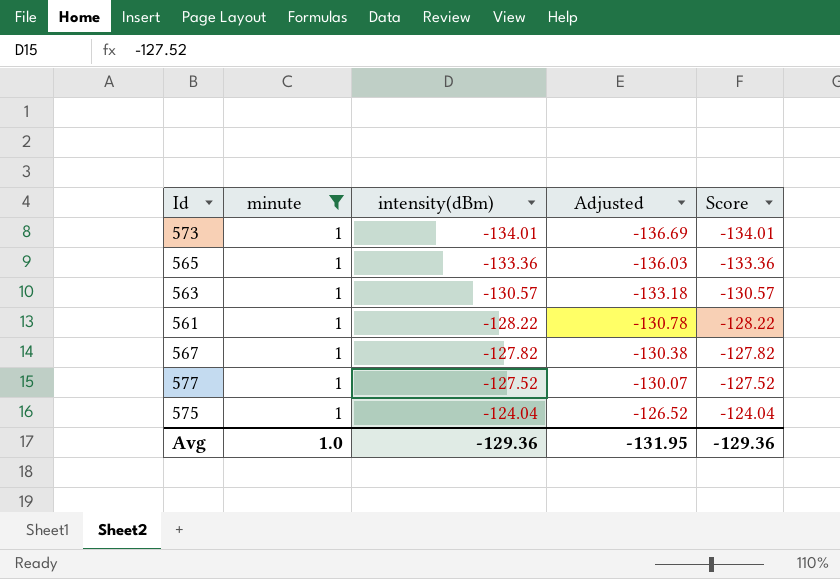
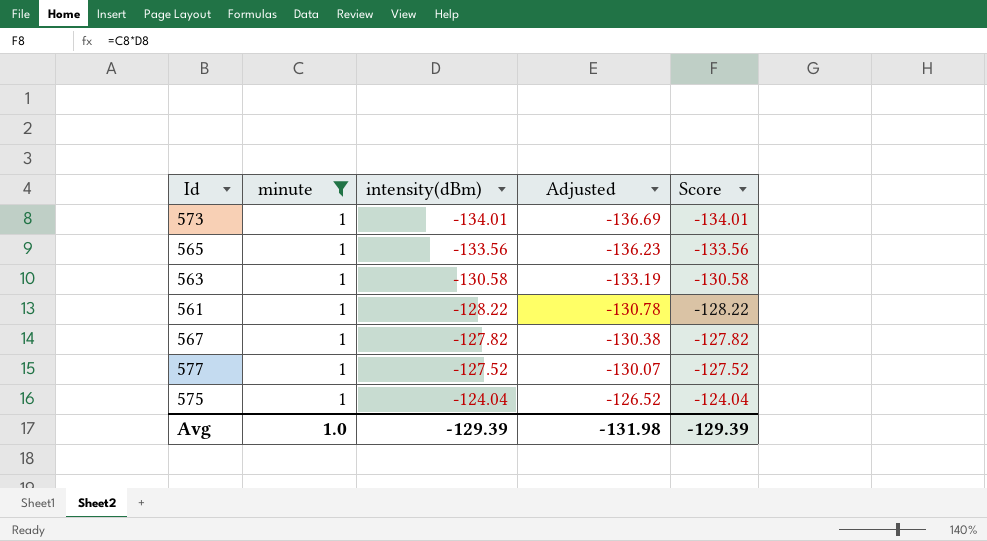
565 | intensity(dBm): -133.36 -> -133.56
565 | Adjusted: -136.03 -> -136.23
565 | Score: -133.36 -> -133.56
563 | intensity(dBm): -130.57 -> -130.58
563 | Adjusted: -133.18 -> -133.19
563 | Score: -130.57 -> -130.58
Avg | intensity(dBm): -129.36 -> -129.39
Avg | Adjusted: -131.95 -> -131.98
Avg | Score: -129.36 -> -129.39

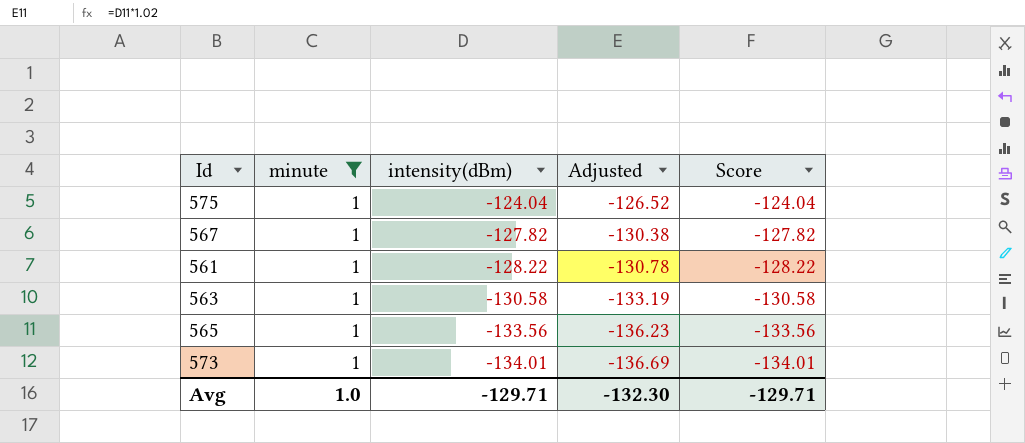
row order: intensity(dBm) ascending -> intensity(dBm) descending
row 577: 1 | -127.52 | -130.07 | -127.52 -> none
Avg | intensity(dBm): -129.39 -> -129.71
Avg | Adjusted: -131.98 -> -132.30
Avg | Score: -129.39 -> -129.71

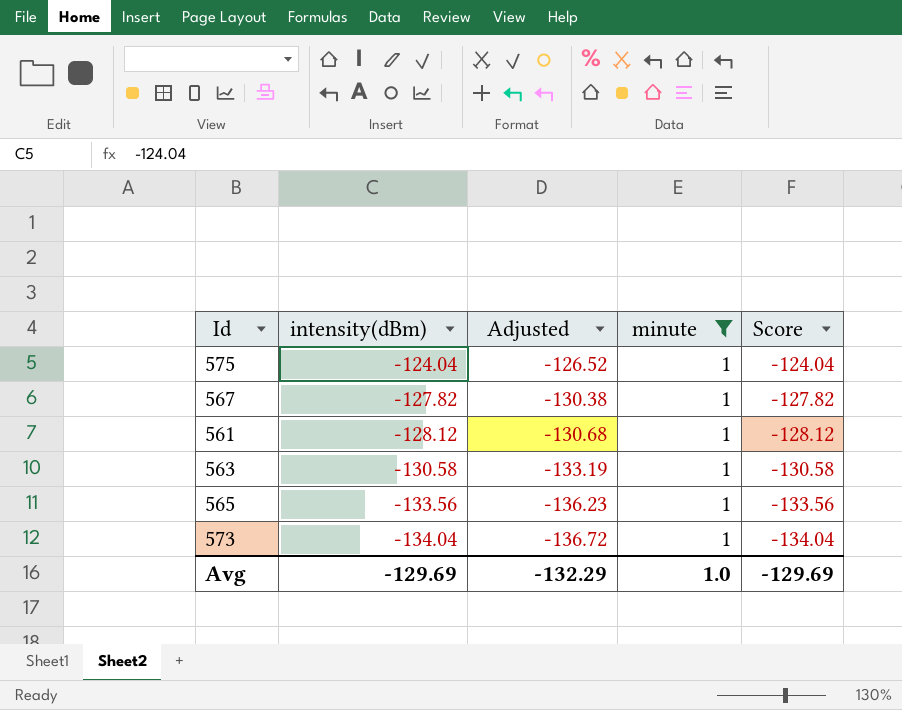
column minute | position: 2 -> 4
561 | intensity(dBm): -128.22 -> -128.12
561 | Adjusted: -130.78 -> -130.68
561 | Score: -128.22 -> -128.12
573 | intensity(dBm): -134.01 -> -134.04
573 | Adjusted: -136.69 -> -136.72
573 | Score: -134.01 -> -134.04
Avg | intensity(dBm): -129.71 -> -129.69
Avg | Adjusted: -132.30 -> -132.29
Avg | Score: -129.71 -> -129.69

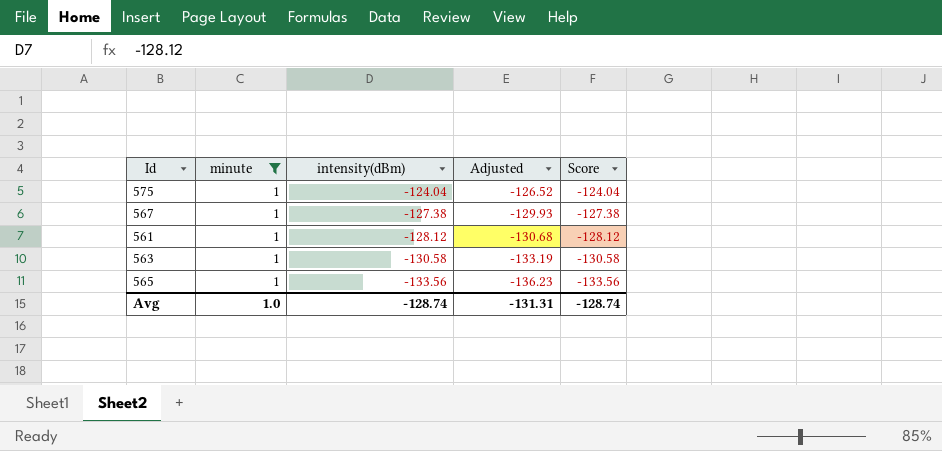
column minute | position: 4 -> 2
row 573: -134.04 | -136.72 | 1 | -134.04 -> none
567 | intensity(dBm): -127.82 -> -127.38
567 | Adjusted: -130.38 -> -129.93
567 | Score: -127.82 -> -127.38
Avg | intensity(dBm): -129.69 -> -128.74
Avg | Adjusted: -132.29 -> -131.31
Avg | Score: -129.69 -> -128.74

